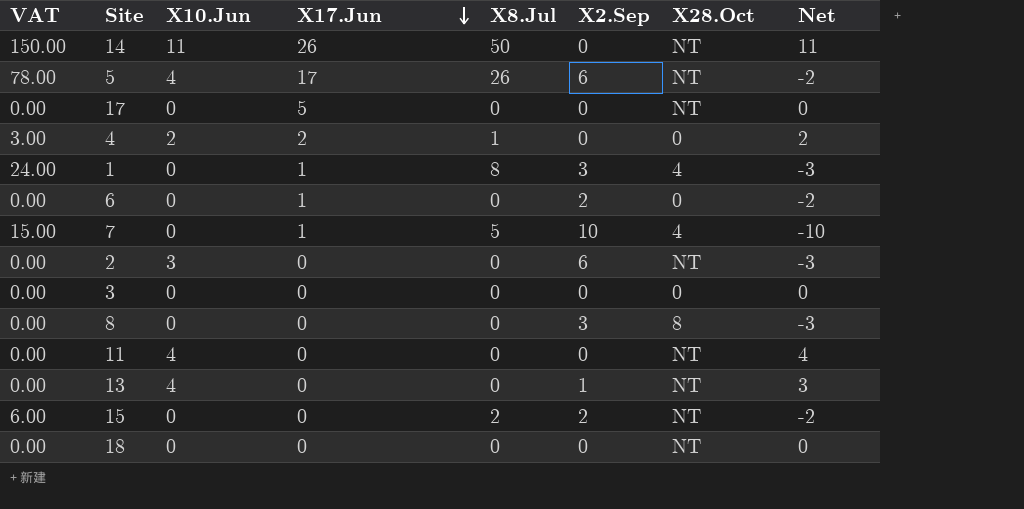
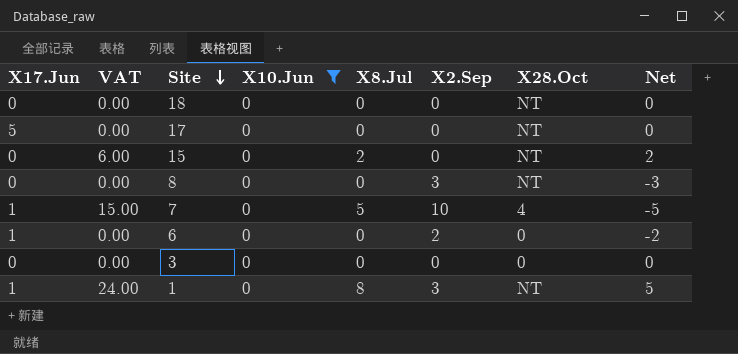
filter: none -> X10.Jun = 0
row order: X17.Jun descending -> Site descending
column X17.Jun | position: 4 -> 1
column Net | formula: [X10.Jun] - [X2.Sep] -> [X8.Jul] - [X2.Sep]
15 | X2.Sep: 2 -> 0
8 | X28.Oct: 8 -> NT
1 | X28.Oct: 4 -> NT

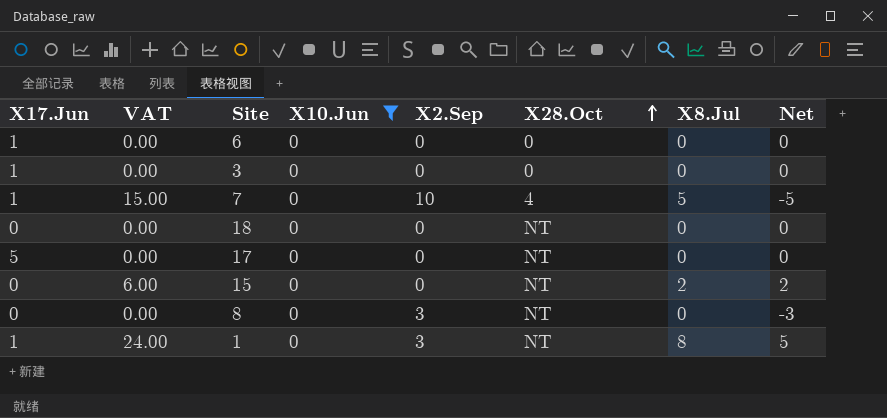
row order: Site descending -> X28.Oct ascending
column X8.Jul | position: 5 -> 7
6 | X2.Sep: 2 -> 0
6 | Net: -2 -> 0
3 | X17.Jun: 0 -> 1

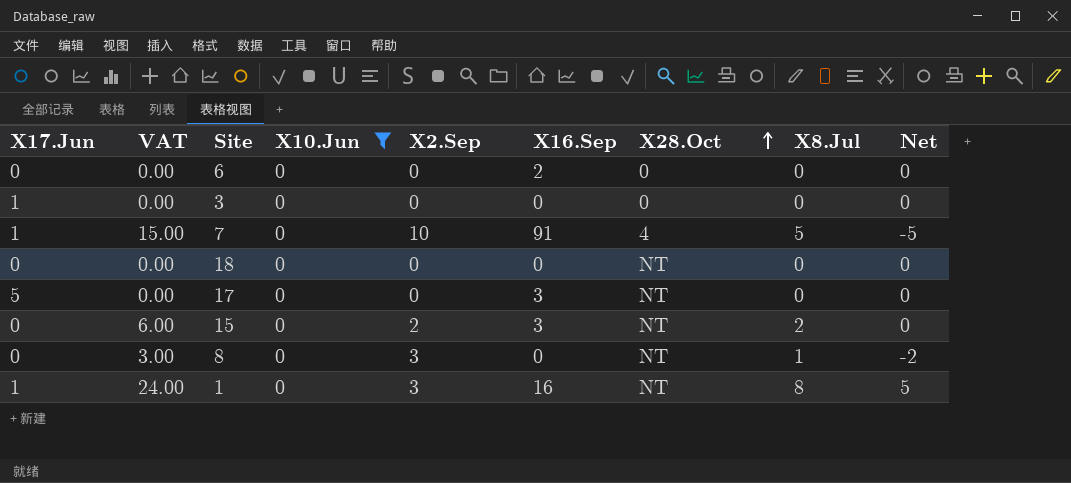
column X16.Sep | position: none -> 6
6 | X17.Jun: 1 -> 0
15 | X2.Sep: 0 -> 2
15 | Net: 2 -> 0
8 | VAT: 0.00 -> 3.00
8 | X8.Jul: 0 -> 1
8 | Net: -3 -> -2

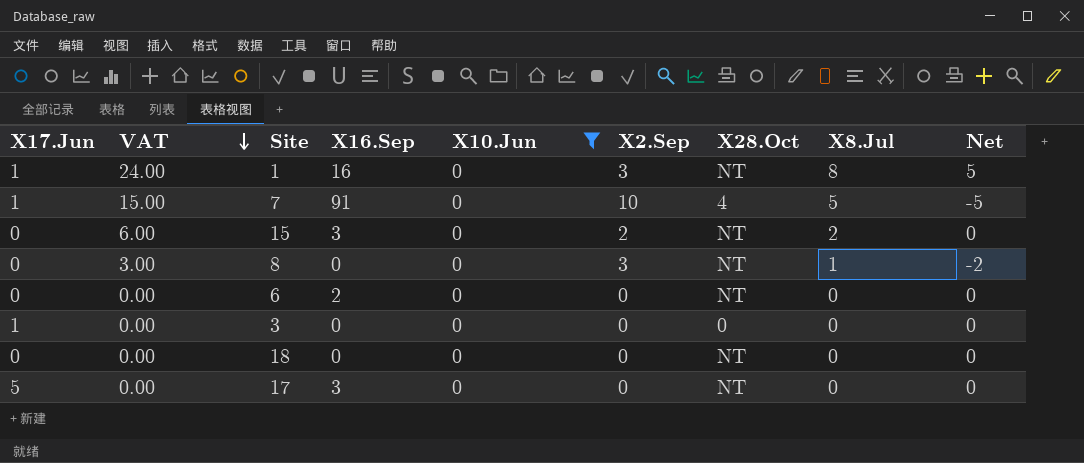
row order: X28.Oct ascending -> VAT descending
column X16.Sep | position: 6 -> 4
6 | X28.Oct: 0 -> NT

